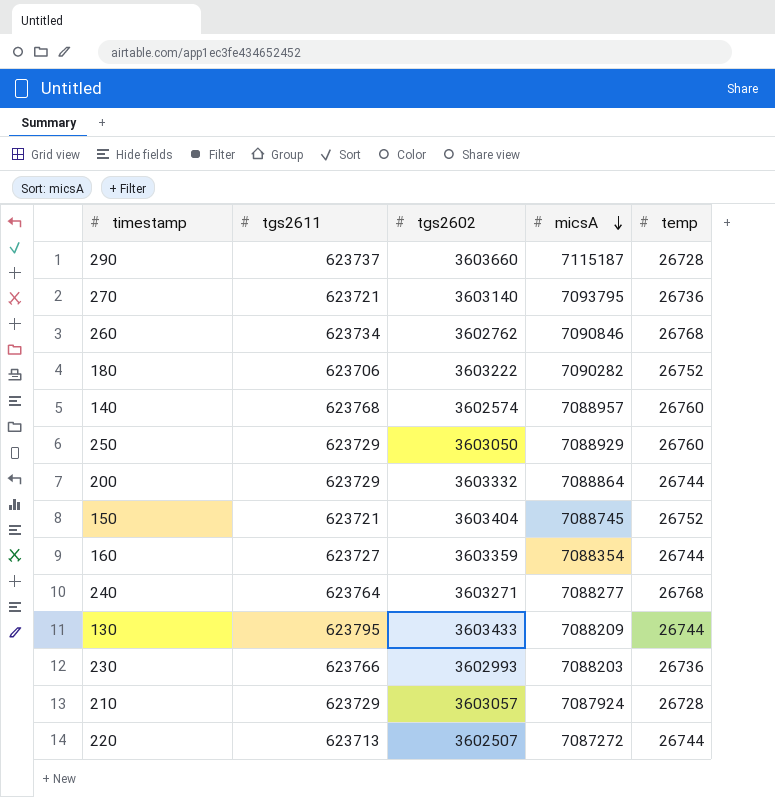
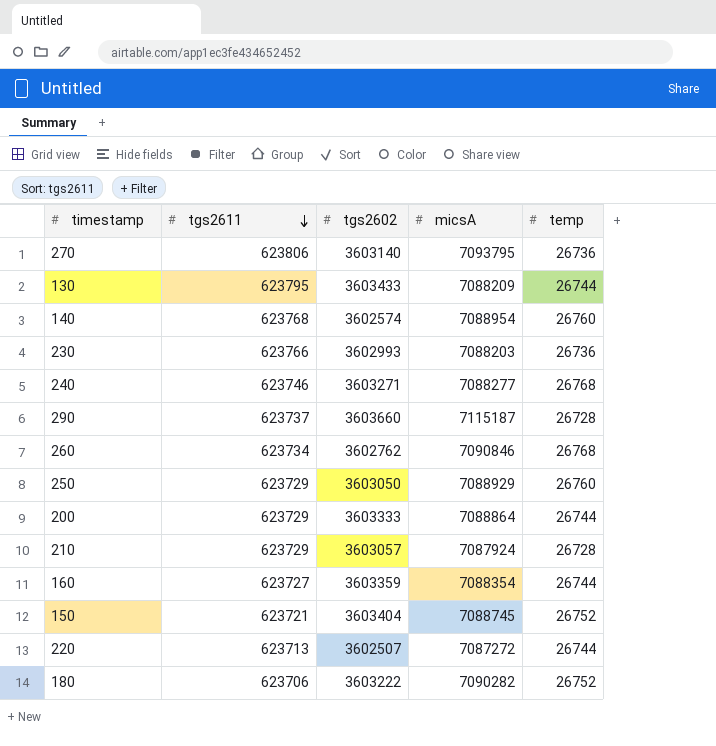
row order: micsA descending -> tgs2611 descending
270 | tgs2611: 623721 -> 623806
140 | micsA: 7088957 -> 7088954
240 | tgs2611: 623764 -> 623746
200 | tgs2602: 3603332 -> 3603333

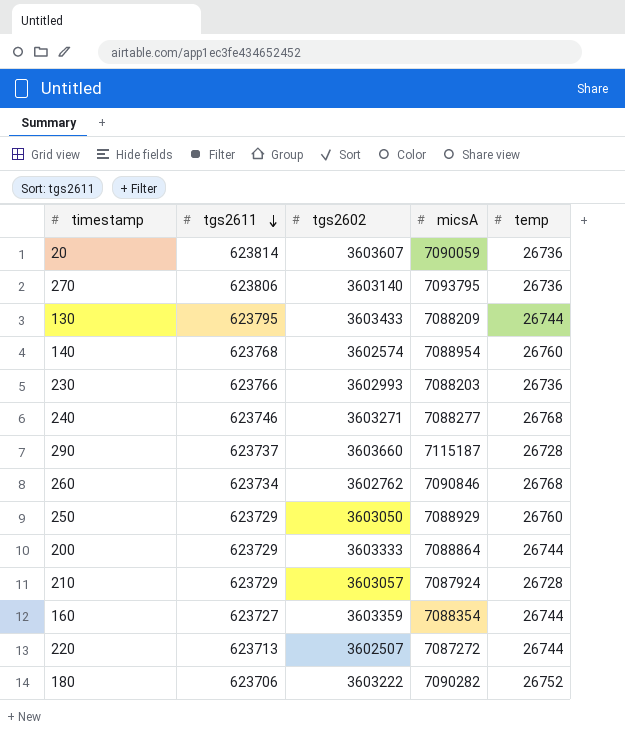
row 150: 623721 | 3603404 | 7088745 | 26752 -> none
row 20: none -> 623814 | 3603607 | 7090059 | 26736

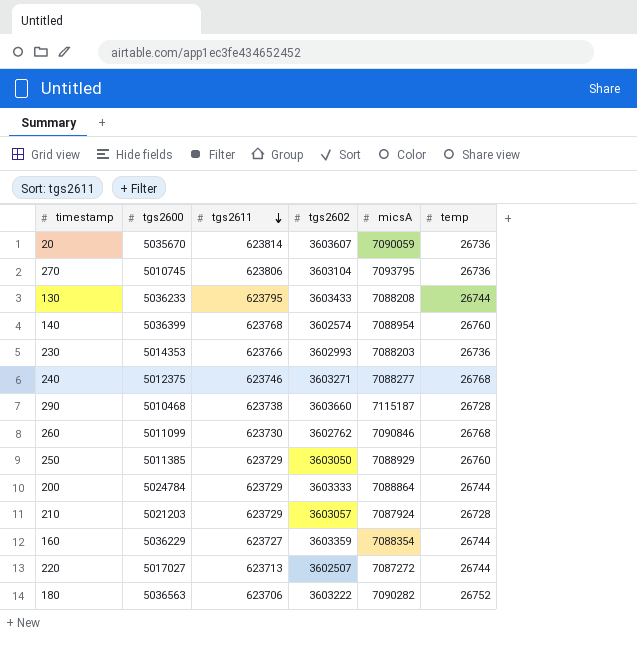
column tgs2600 | position: none -> 2
270 | tgs2602: 3603140 -> 3603104
130 | micsA: 7088209 -> 7088208
290 | tgs2611: 623737 -> 623738
260 | tgs2611: 623734 -> 623730

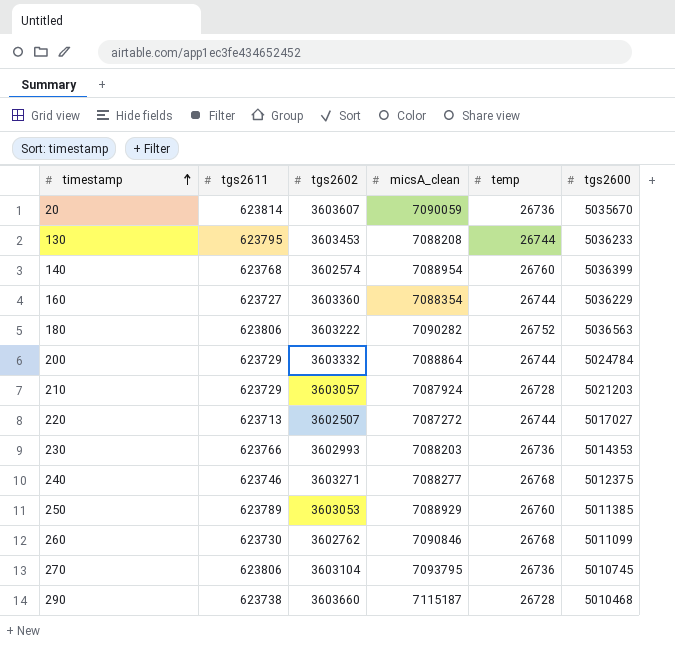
row order: tgs2611 descending -> timestamp ascending
column name: micsA -> micsA_clean
column tgs2600 | position: 2 -> 6
130 | tgs2602: 3603433 -> 3603453
160 | tgs2602: 3603359 -> 3603360
180 | tgs2611: 623706 -> 623806
200 | tgs2602: 3603333 -> 3603332
250 | tgs2611: 623729 -> 623789
250 | tgs2602: 3603050 -> 3603053

